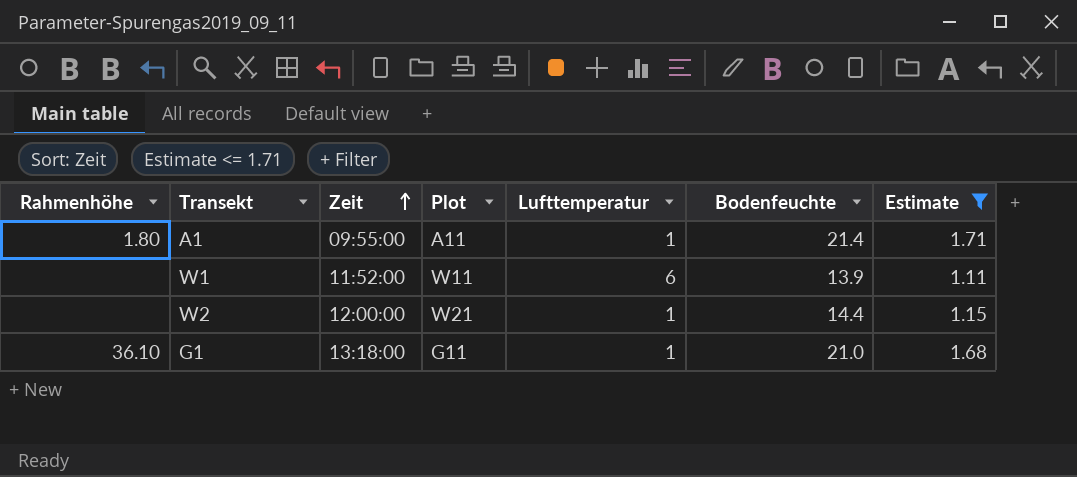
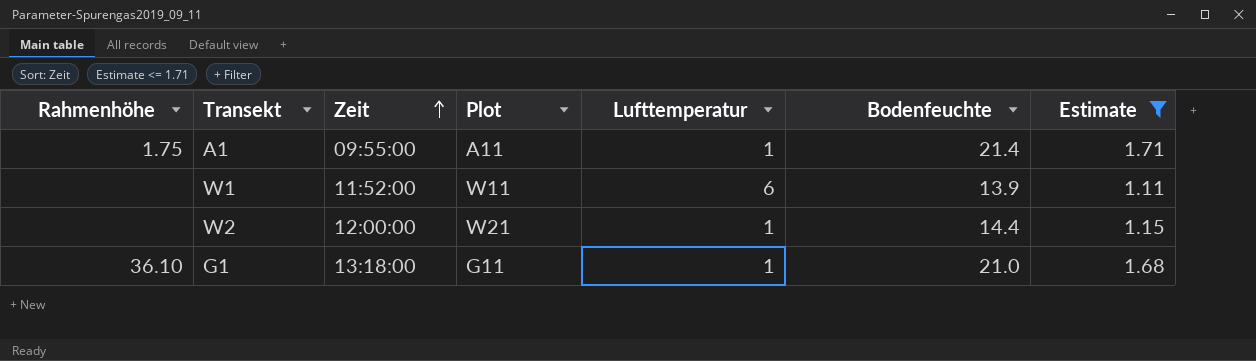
A1 | Rahmenhöhe: 1.80 -> 1.75

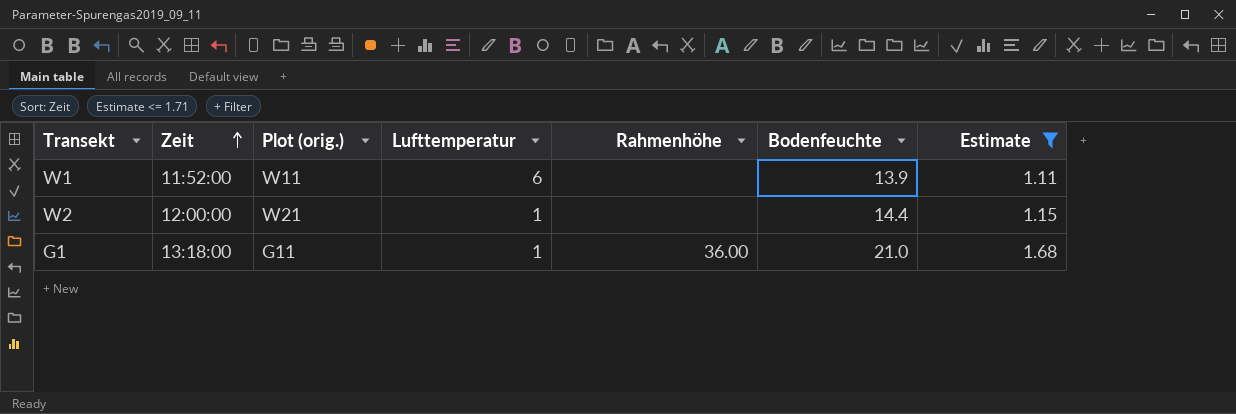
column name: Plot -> Plot (orig.)
column Rahmenhöhe | position: 1 -> 5
row A1: 1.75 | 09:55:00 | A11 | 1 | 21.4 | 1.71 -> none
G1 | Rahmenhöhe: 36.10 -> 36.00

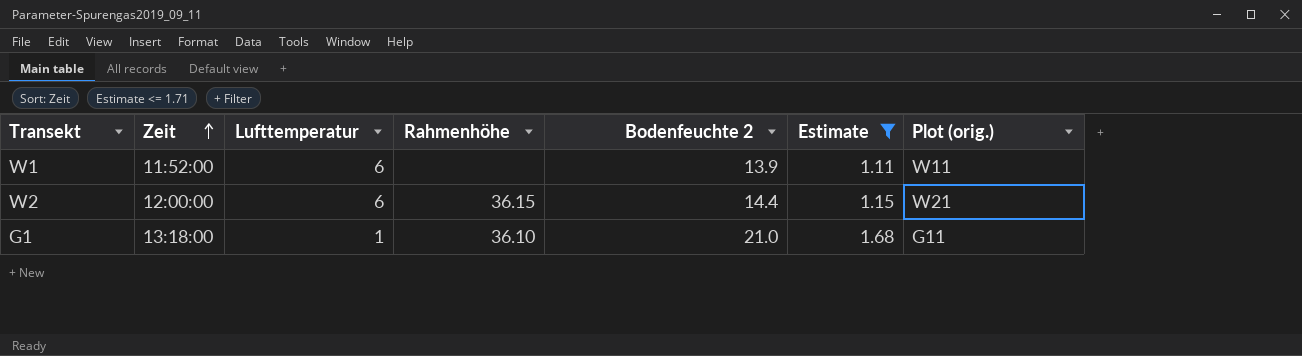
column name: Bodenfeuchte -> Bodenfeuchte 2
column Plot (orig.) | position: 3 -> 7
W2 | Lufttemperatur: 1 -> 6
W2 | Rahmenhöhe: none -> 36.15
G1 | Rahmenhöhe: 36.00 -> 36.10

